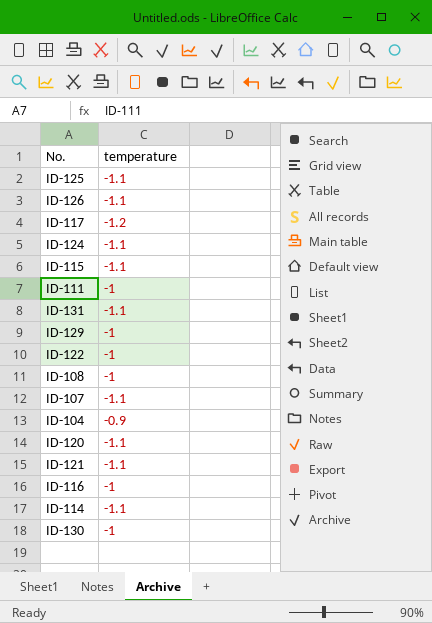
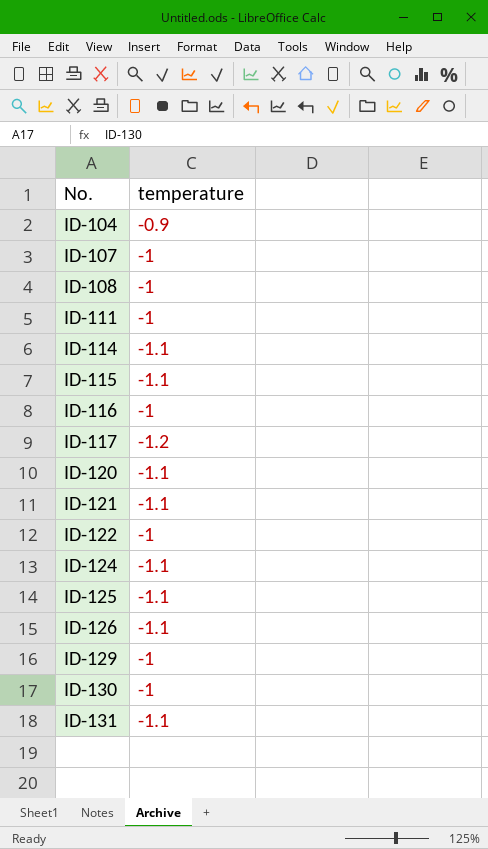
row order: none -> No. ascending
ID-107 | temperature: -1.1 -> -1

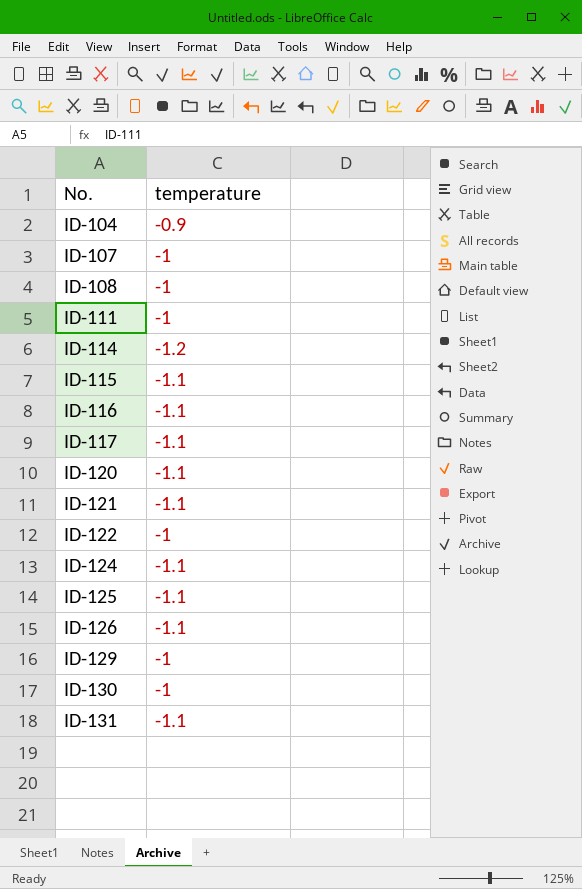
ID-114 | temperature: -1.1 -> -1.2
ID-116 | temperature: -1 -> -1.1
ID-117 | temperature: -1.2 -> -1.1

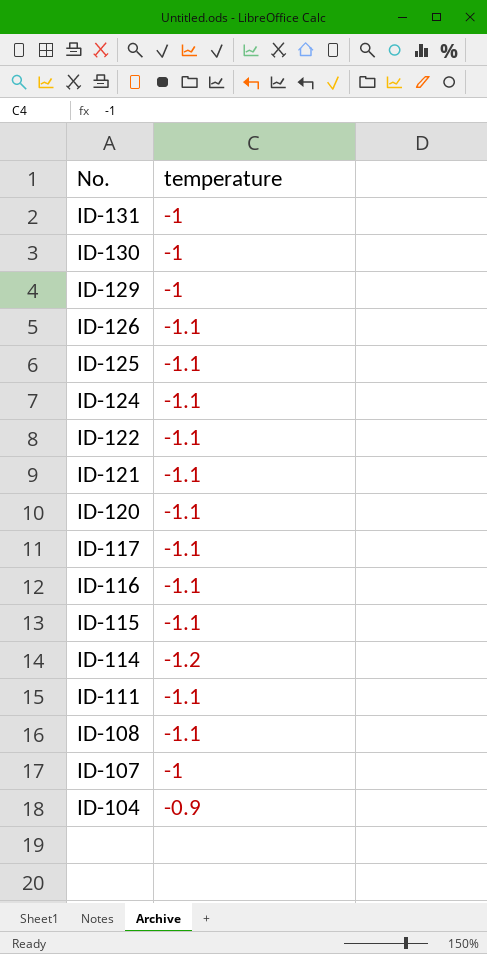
row order: No. ascending -> No. descending
ID-131 | temperature: -1.1 -> -1
ID-122 | temperature: -1 -> -1.1
ID-111 | temperature: -1 -> -1.1
ID-108 | temperature: -1 -> -1.1

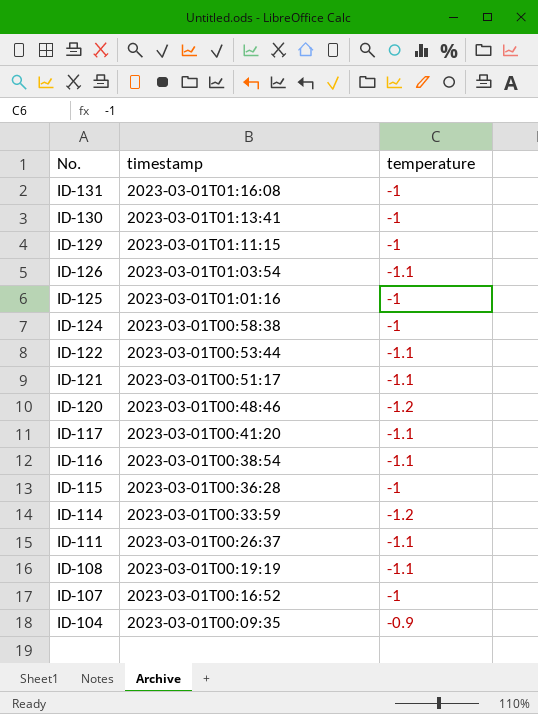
column timestamp | position: none -> 2
ID-125 | temperature: -1.1 -> -1
ID-124 | temperature: -1.1 -> -1
ID-120 | temperature: -1.1 -> -1.2
ID-115 | temperature: -1.1 -> -1

